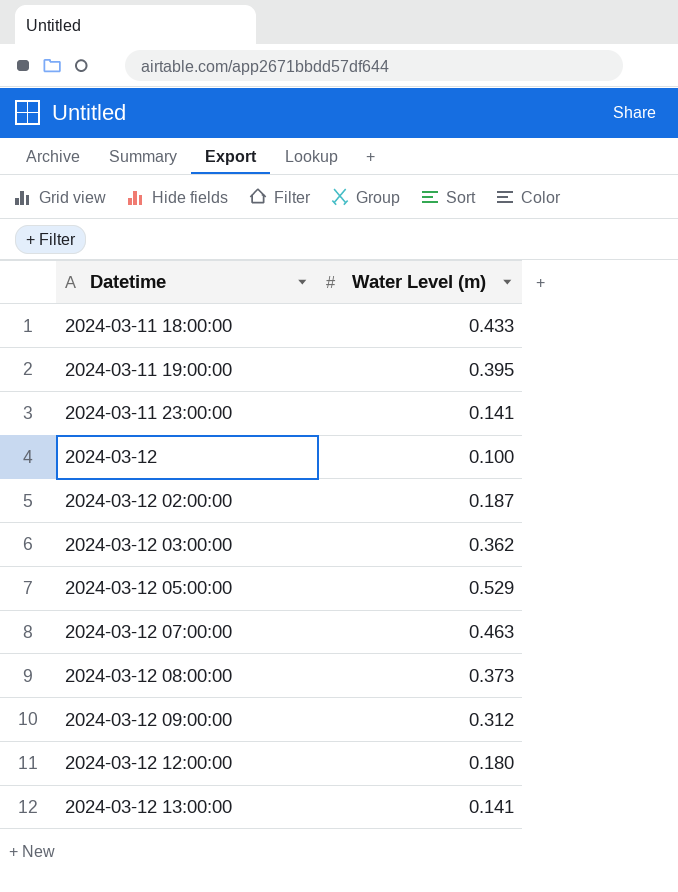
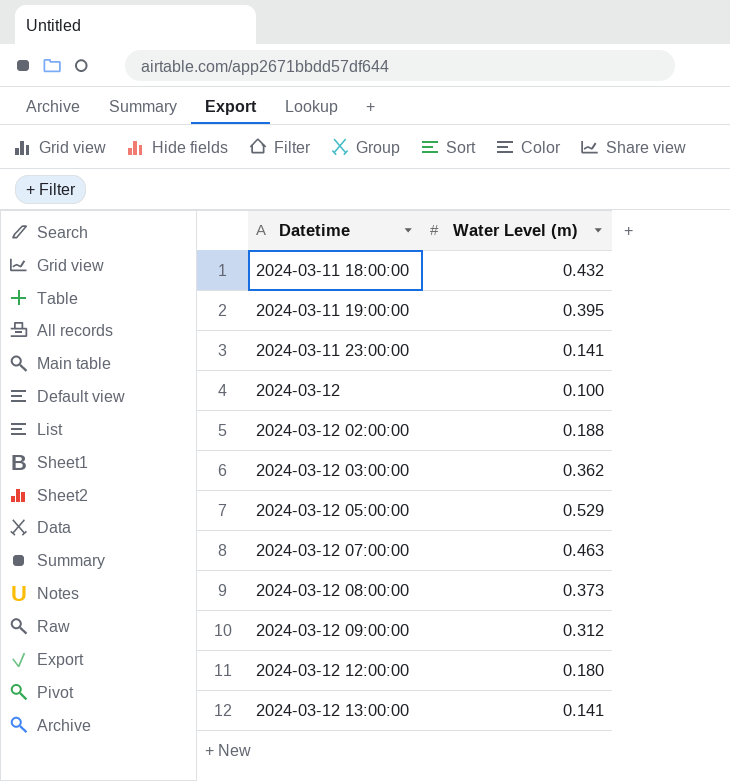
2024-03-11 18:00:00 | Water Level (m): 0.433 -> 0.432
2024-03-12 02:00:00 | Water Level (m): 0.187 -> 0.188

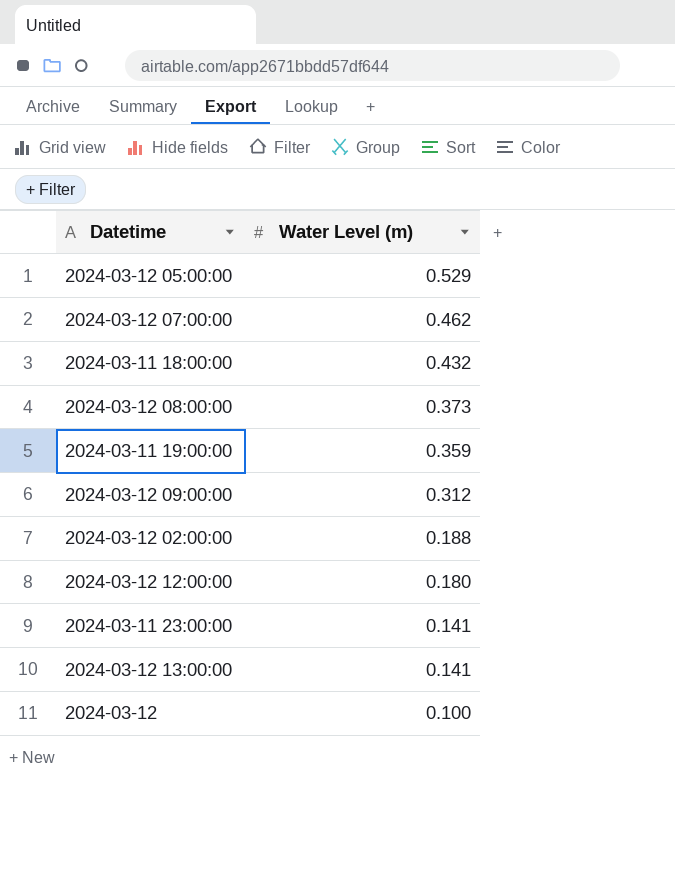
row order: Datetime ascending -> Water Level (m) descending
row 2024-03-12 03:00:00: 0.362 -> none
2024-03-12 07:00:00 | Water Level (m): 0.463 -> 0.462
2024-03-11 19:00:00 | Water Level (m): 0.395 -> 0.359

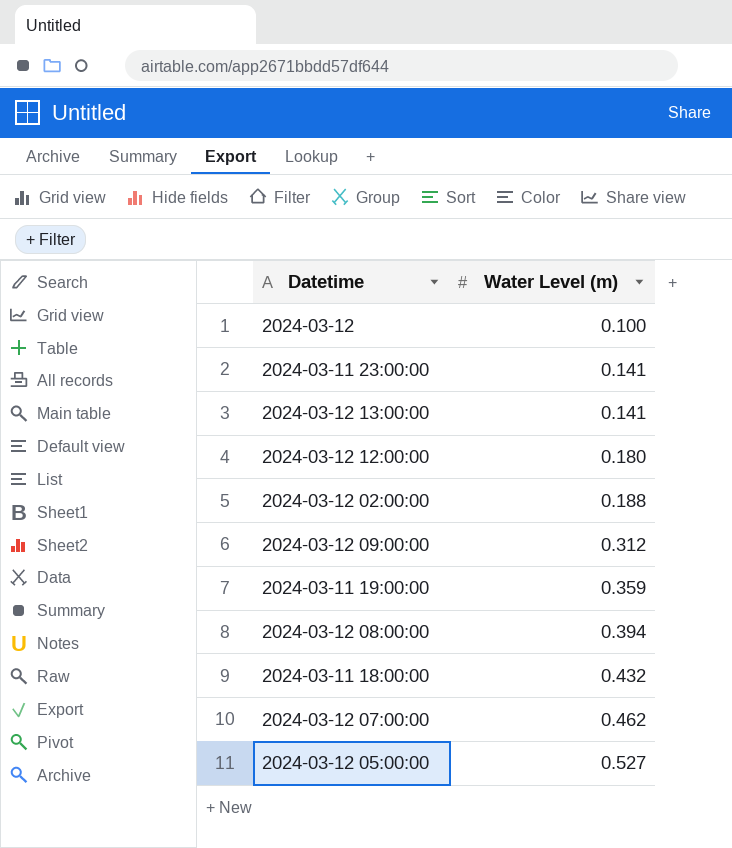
row order: Water Level (m) descending -> Water Level (m) ascending
2024-03-12 08:00:00 | Water Level (m): 0.373 -> 0.394
2024-03-12 05:00:00 | Water Level (m): 0.529 -> 0.527

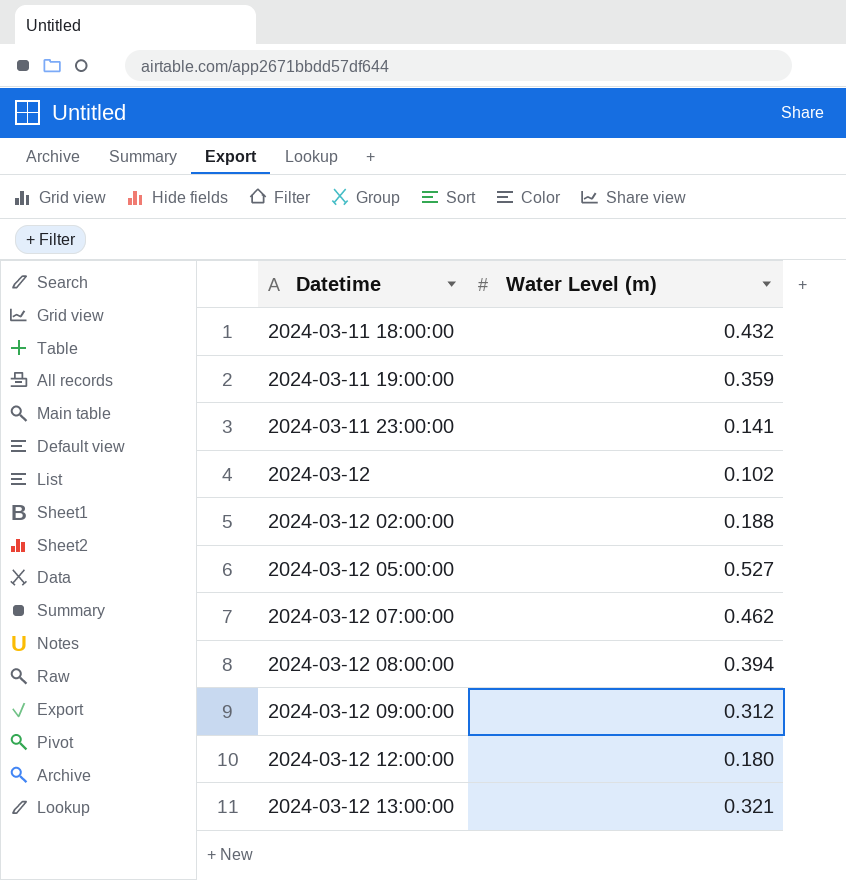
row order: Water Level (m) ascending -> Datetime ascending
2024-03-12 | Water Level (m): 0.100 -> 0.102
2024-03-12 13:00:00 | Water Level (m): 0.141 -> 0.321

